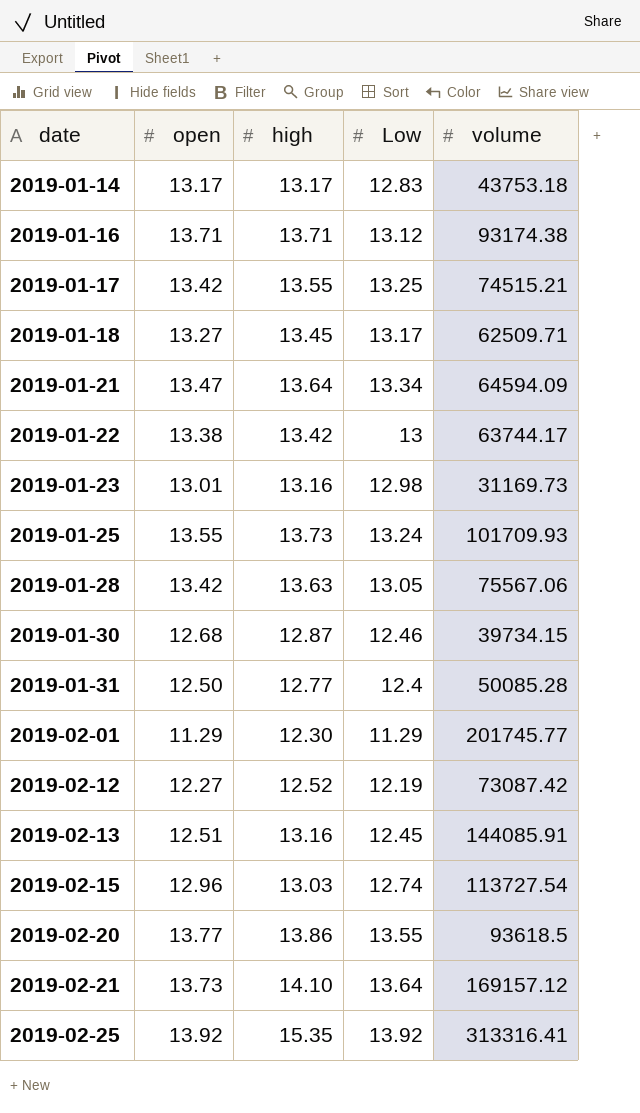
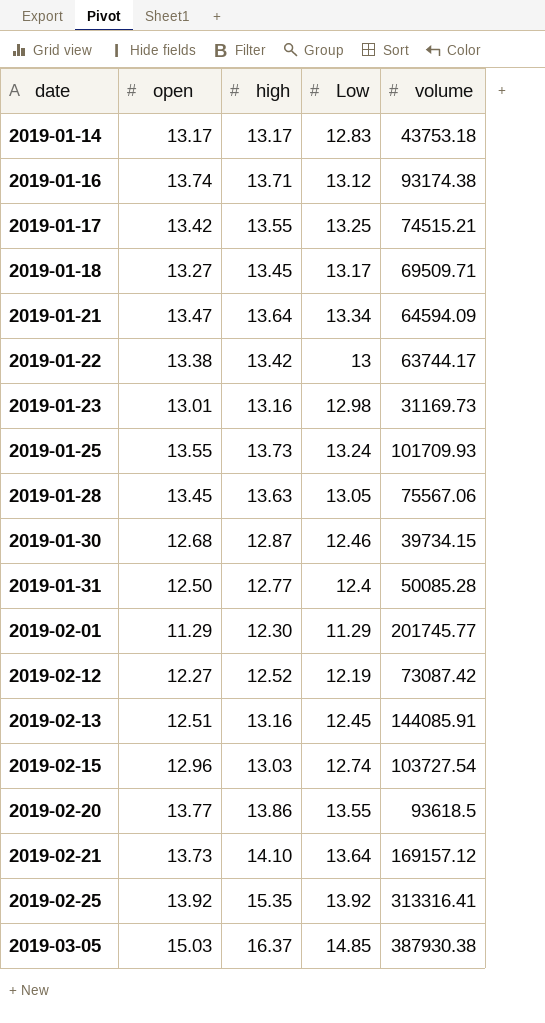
2019-01-16 | open: 13.71 -> 13.74
2019-01-18 | volume: 62509.71 -> 69509.71
2019-01-28 | open: 13.42 -> 13.45
2019-02-15 | volume: 113727.54 -> 103727.54
row 2019-03-05: none -> 15.03 | 16.37 | 14.85 | 387930.38

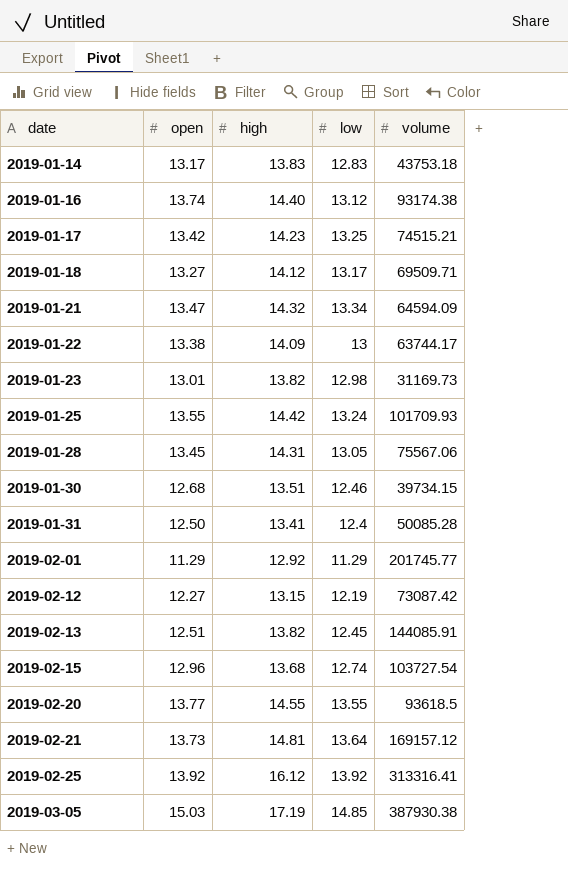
column name: Low -> low
2019-01-14 | high: 13.17 -> 13.83
2019-01-16 | high: 13.71 -> 14.40
2019-01-17 | high: 13.55 -> 14.23
2019-01-18 | high: 13.45 -> 14.12
2019-01-21 | high: 13.64 -> 14.32
2019-01-22 | high: 13.42 -> 14.09
2019-01-23 | high: 13.16 -> 13.82
2019-01-25 | high: 13.73 -> 14.42
2019-01-28 | high: 13.63 -> 14.31
2019-01-30 | high: 12.87 -> 13.51
2019-01-31 | high: 12.77 -> 13.41
2019-02-01 | high: 12.30 -> 12.92
2019-02-12 | high: 12.52 -> 13.15
2019-02-13 | high: 13.16 -> 13.82
2019-02-15 | high: 13.03 -> 13.68
2019-02-20 | high: 13.86 -> 14.55
2019-02-21 | high: 14.10 -> 14.81
2019-02-25 | high: 15.35 -> 16.12
2019-03-05 | high: 16.37 -> 17.19

